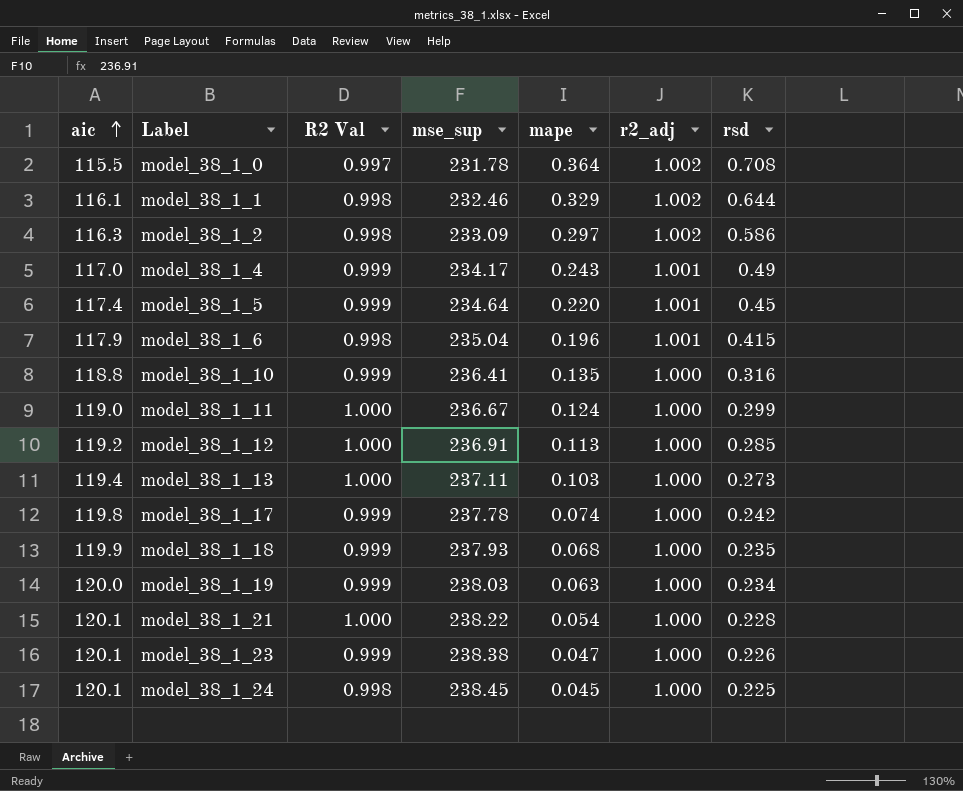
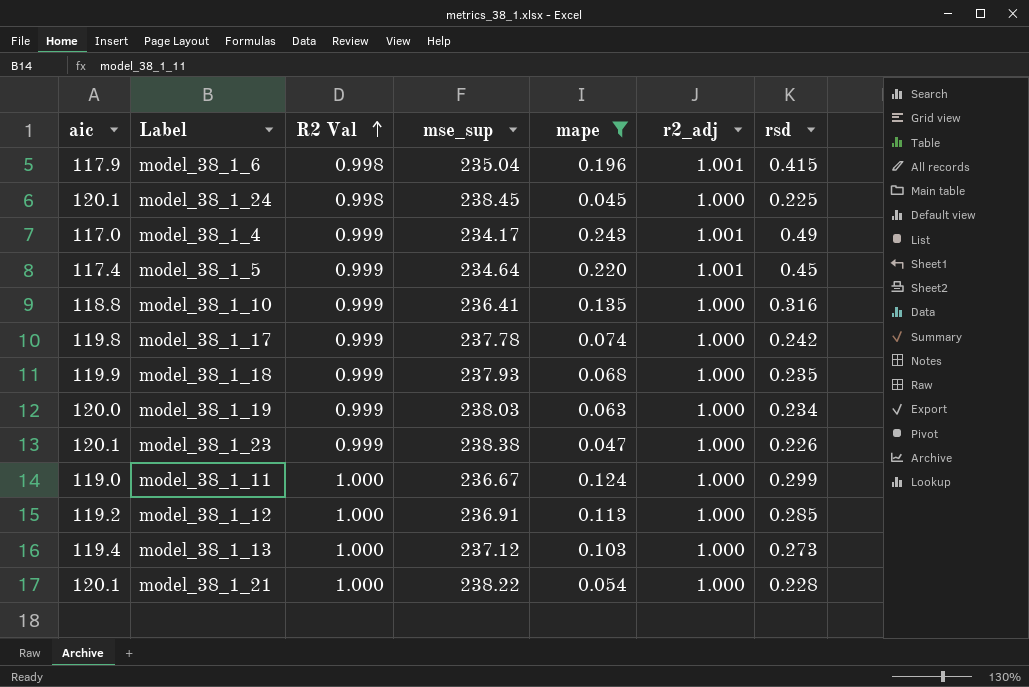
filter: none -> mape <= 0.243
row order: aic ascending -> R2 Val ascending
model_38_1_13 | mse_sup: 237.11 -> 237.12

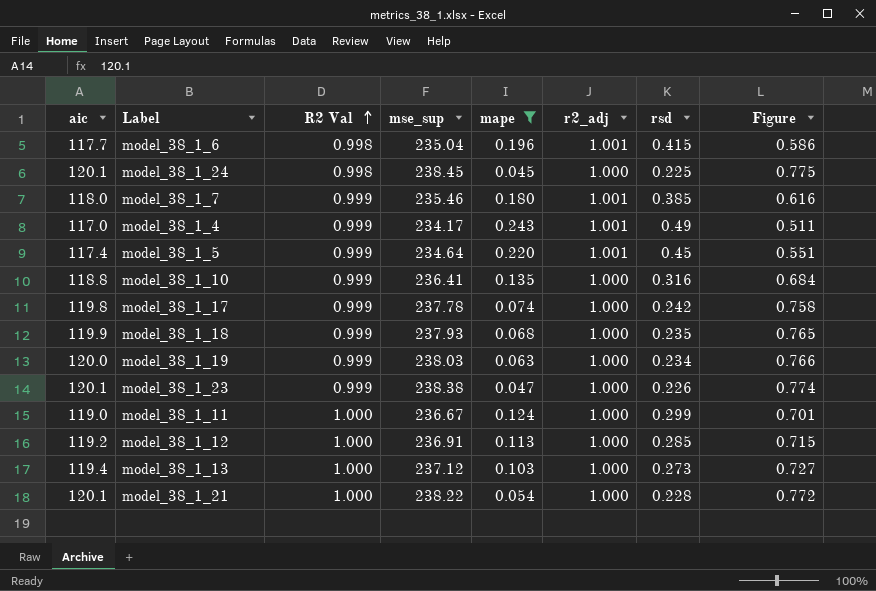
column Figure | formula: none -> [r2_adj] - [rsd]
model_38_1_6 | aic: 117.9 -> 117.7
row model_38_1_7: none -> 118.0 | 0.999 | 235.46 | 0.180 | 1.001 | 0.385 | 0.616

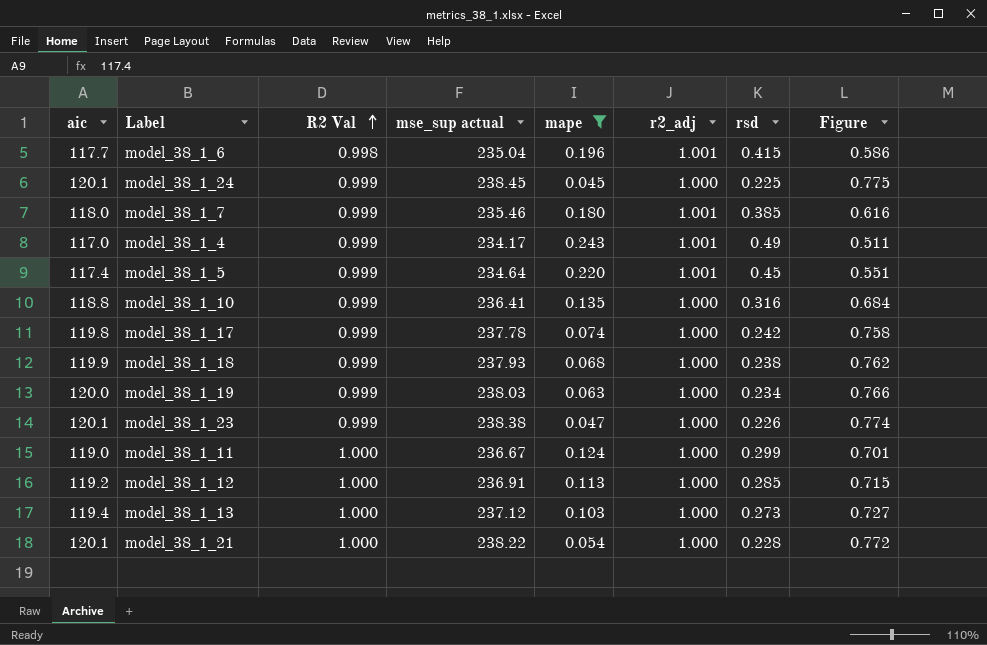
column name: mse_sup -> mse_sup actual
model_38_1_24 | R2 Val: 0.998 -> 0.999
model_38_1_18 | rsd: 0.235 -> 0.238
model_38_1_18 | Figure: 0.765 -> 0.762

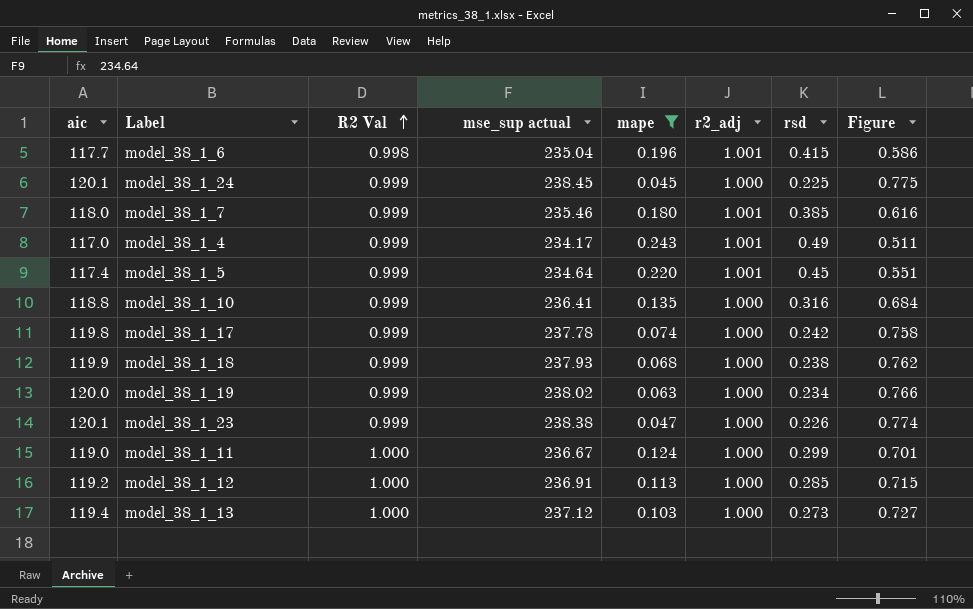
row model_38_1_21: 120.1 | 1.000 | 238.22 | 0.054 | 1.000 | 0.228 | 0.772 -> none
model_38_1_19 | mse_sup actual: 238.03 -> 238.02

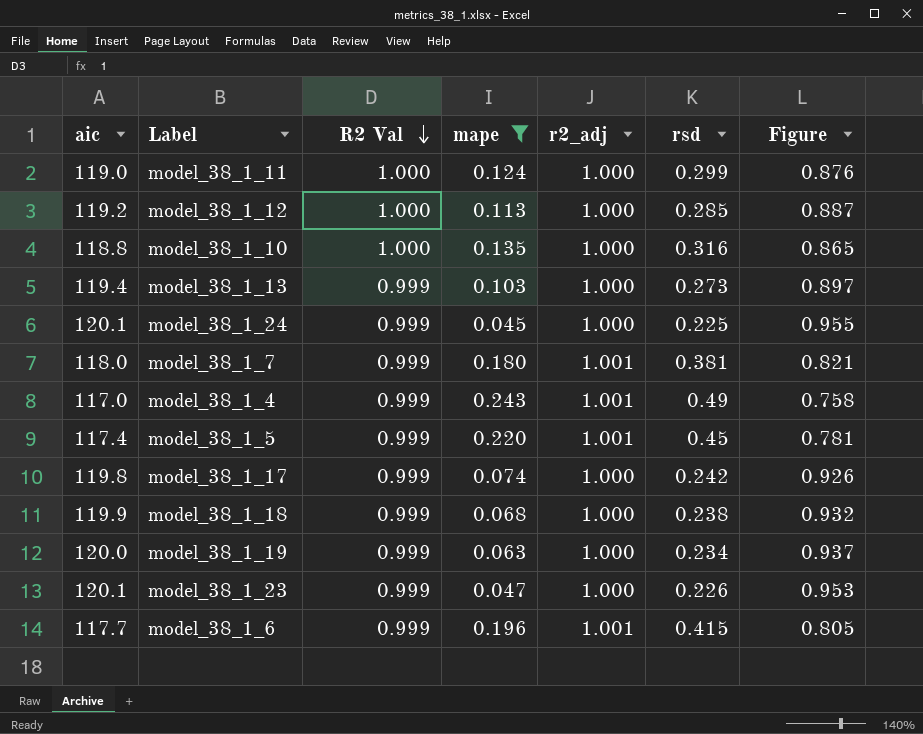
row order: R2 Val ascending -> R2 Val descending
column mse_sup actual | position: 4 -> none
column Figure | formula: [r2_adj] - [rsd] -> [r2_adj] - [mape]
model_38_1_10 | R2 Val: 0.999 -> 1.000
model_38_1_13 | R2 Val: 1.000 -> 0.999
model_38_1_7 | rsd: 0.385 -> 0.381
model_38_1_6 | R2 Val: 0.998 -> 0.999

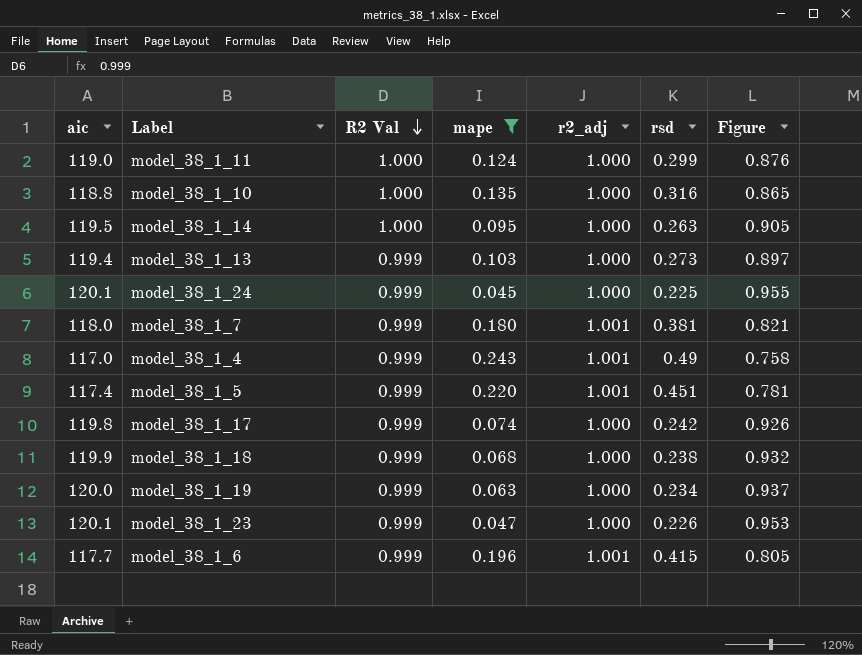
row model_38_1_12: 119.2 | 1.000 | 0.113 | 1.000 | 0.285 | 0.887 -> none
row model_38_1_14: none -> 119.5 | 1.000 | 0.095 | 1.000 | 0.263 | 0.905
model_38_1_5 | rsd: 0.45 -> 0.451

